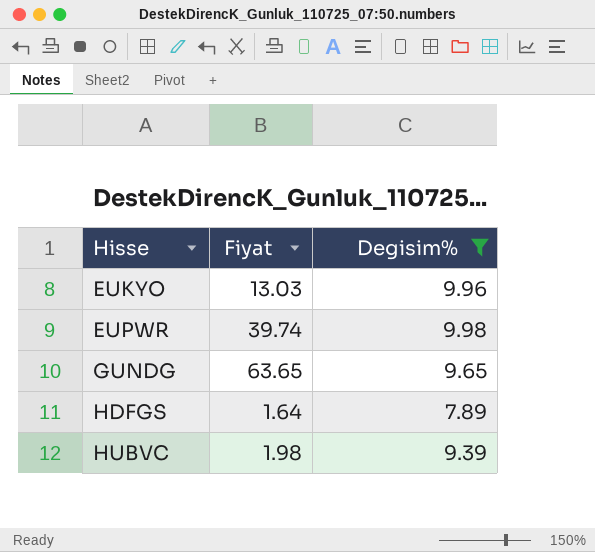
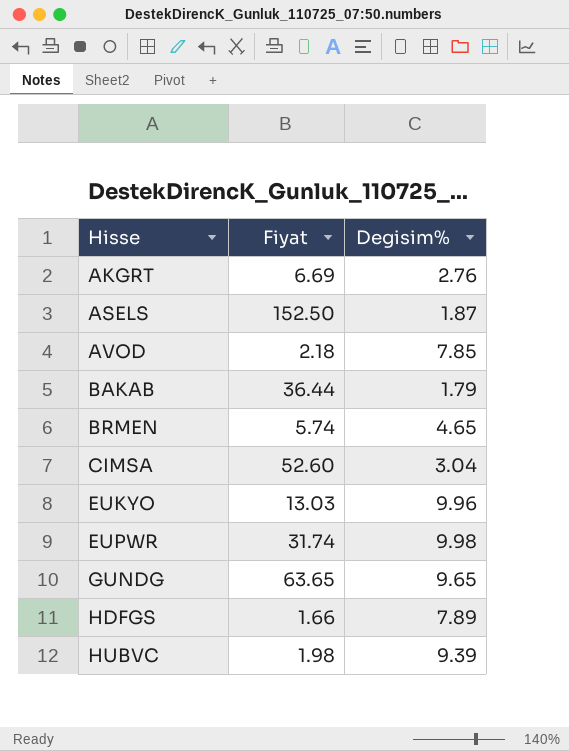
filter: Degisim% >= 7.89 -> none
EUPWR | Fiyat: 39.74 -> 31.74
HDFGS | Fiyat: 1.64 -> 1.66

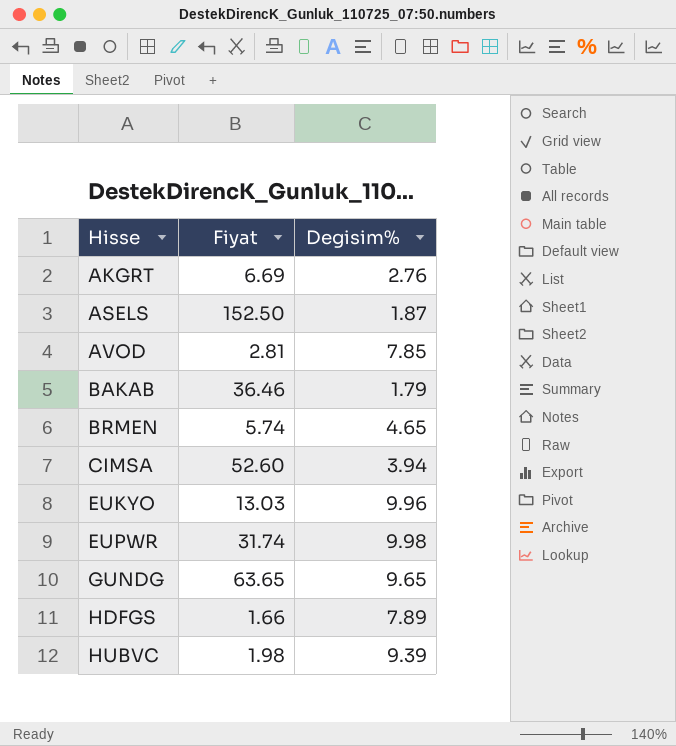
AVOD | Fiyat: 2.18 -> 2.81
BAKAB | Fiyat: 36.44 -> 36.46
CIMSA | Degisim%: 3.04 -> 3.94

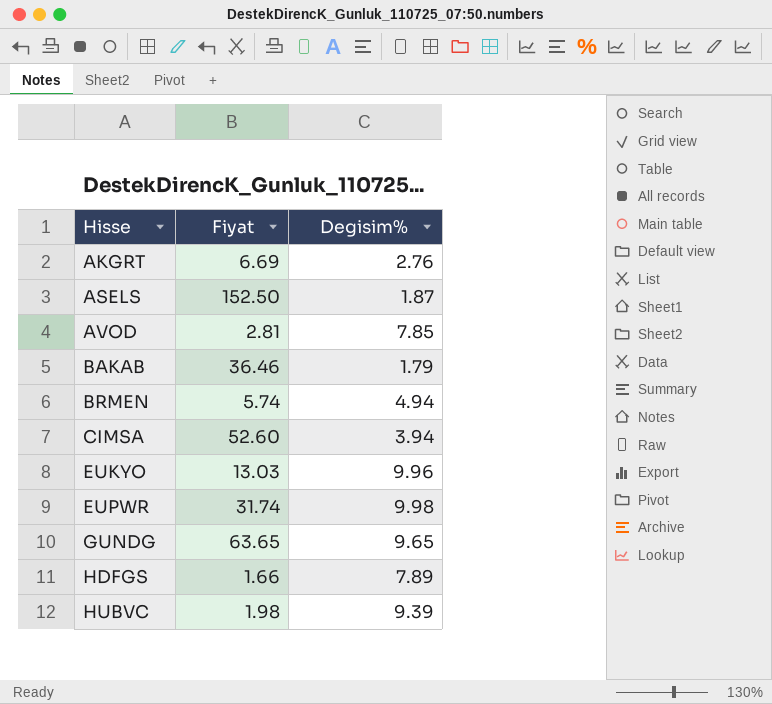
BRMEN | Degisim%: 4.65 -> 4.94

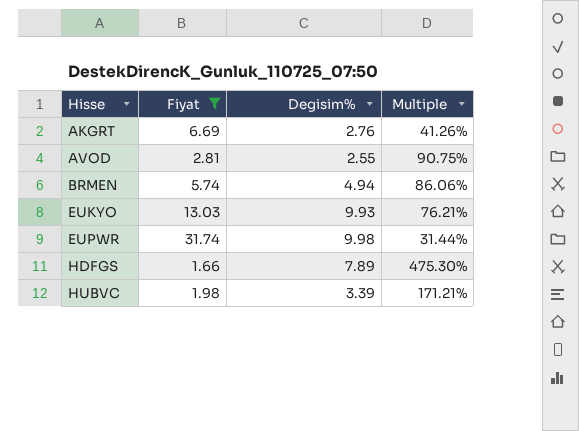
filter: none -> Fiyat <= 31.74
column Multiple | formula: none -> [Degisim%] / [Fiyat]
AVOD | Degisim%: 7.85 -> 2.55
EUKYO | Degisim%: 9.96 -> 9.93
HUBVC | Degisim%: 9.39 -> 3.39

